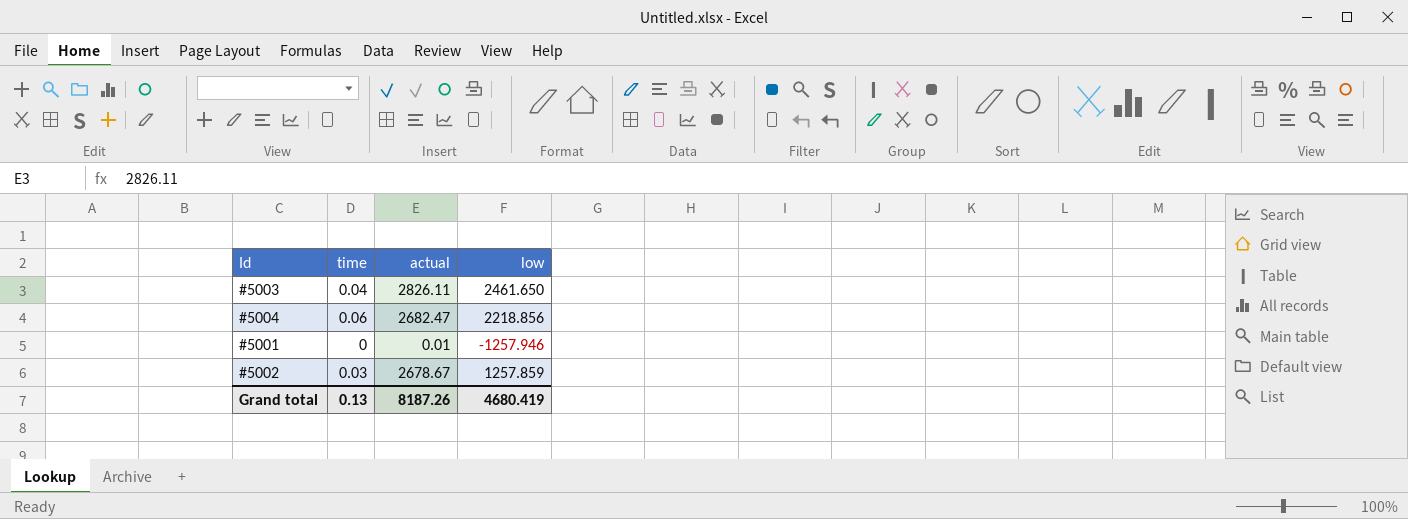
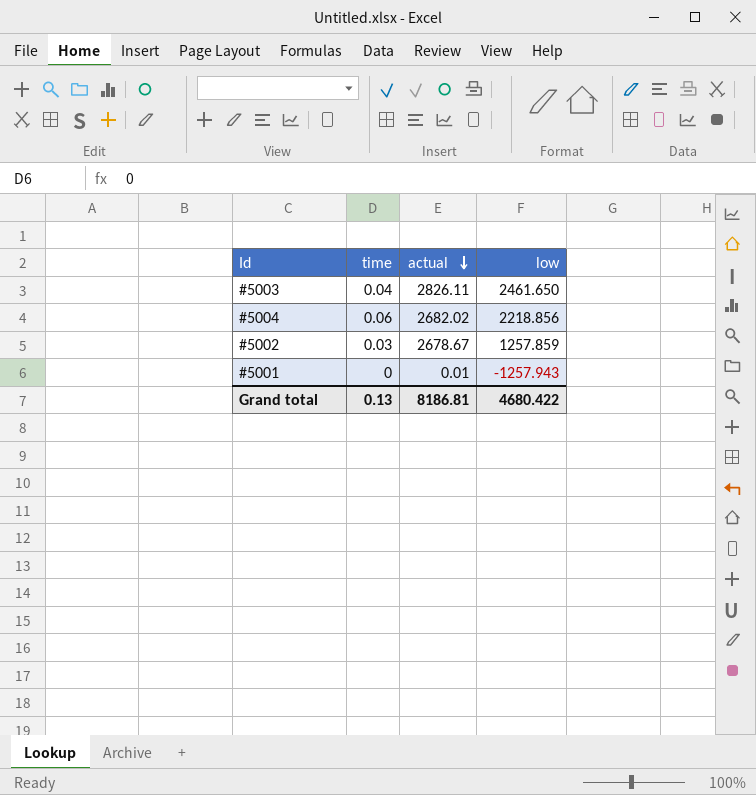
row order: none -> actual descending
#5004 | actual: 2682.47 -> 2682.02
#5001 | low: -1257.946 -> -1257.943
Grand total | actual: 8187.26 -> 8186.81
Grand total | low: 4680.419 -> 4680.422

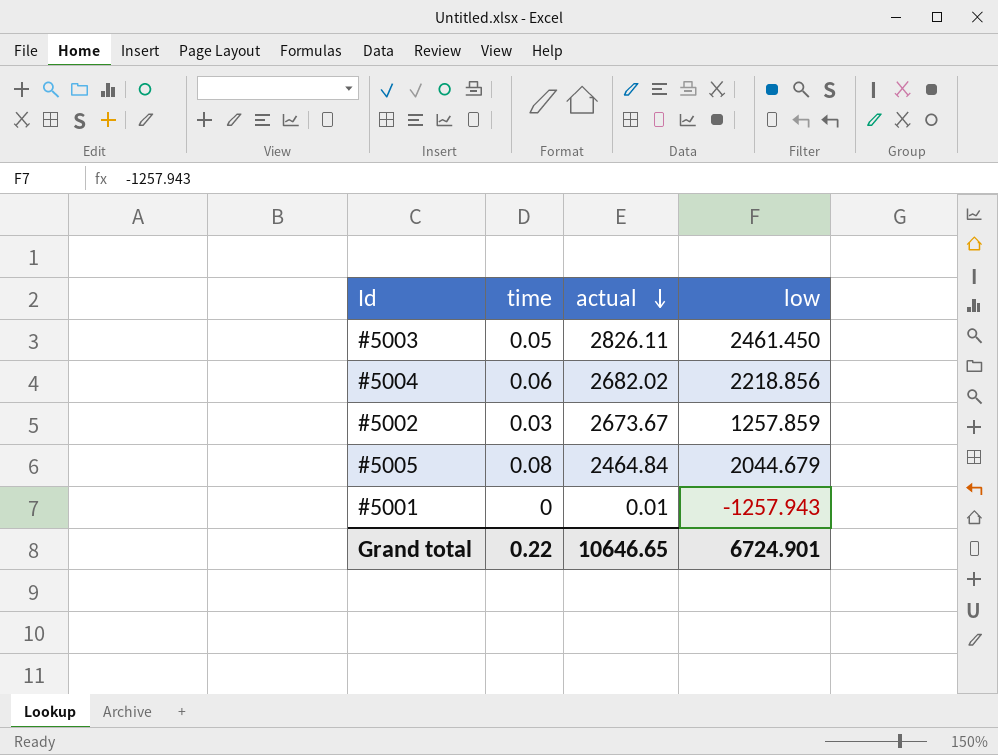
#5003 | time: 0.04 -> 0.05
#5003 | low: 2461.650 -> 2461.450
#5002 | actual: 2678.67 -> 2673.67
row #5005: none -> 0.08 | 2464.84 | 2044.679
Grand total | time: 0.13 -> 0.22
Grand total | actual: 8186.81 -> 10646.65
Grand total | low: 4680.422 -> 6724.901

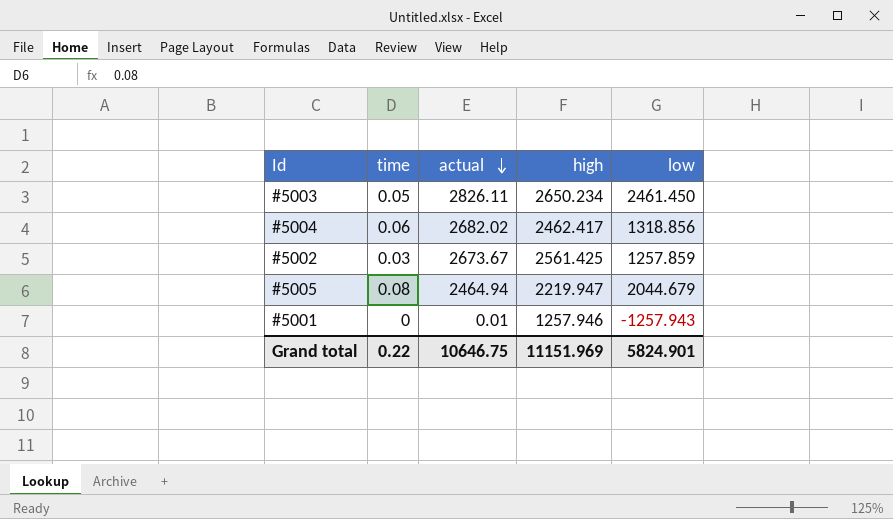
column high | position: none -> 4
#5004 | low: 2218.856 -> 1318.856
#5005 | actual: 2464.84 -> 2464.94
Grand total | actual: 10646.65 -> 10646.75
Grand total | low: 6724.901 -> 5824.901

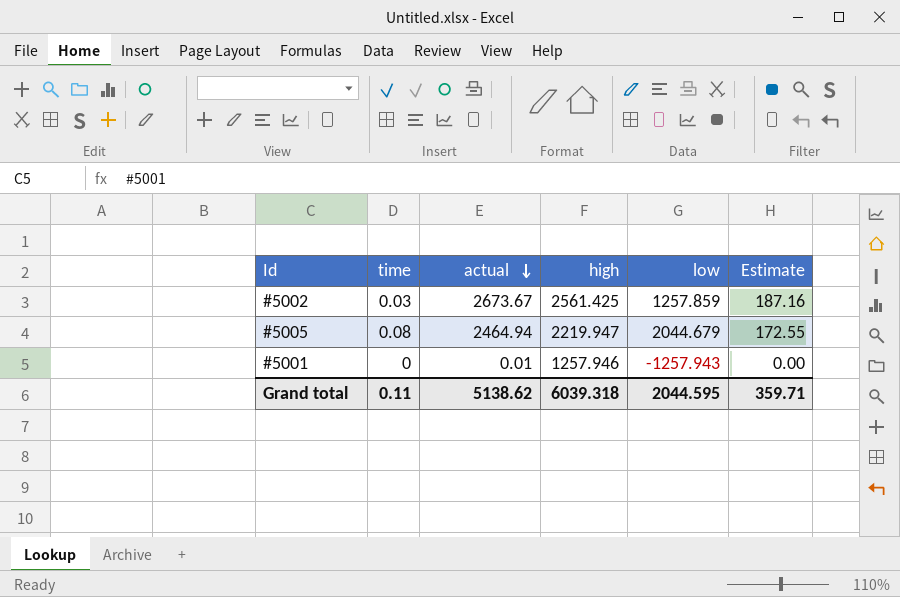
column Estimate | formula: none -> [actual] * 0.07
row #5003: 0.05 | 2826.11 | 2650.234 | 2461.450 -> none
row #5004: 0.06 | 2682.02 | 2462.417 | 1318.856 -> none
Grand total | time: 0.22 -> 0.11
Grand total | actual: 10646.75 -> 5138.62
Grand total | high: 11151.969 -> 6039.318
Grand total | low: 5824.901 -> 2044.595

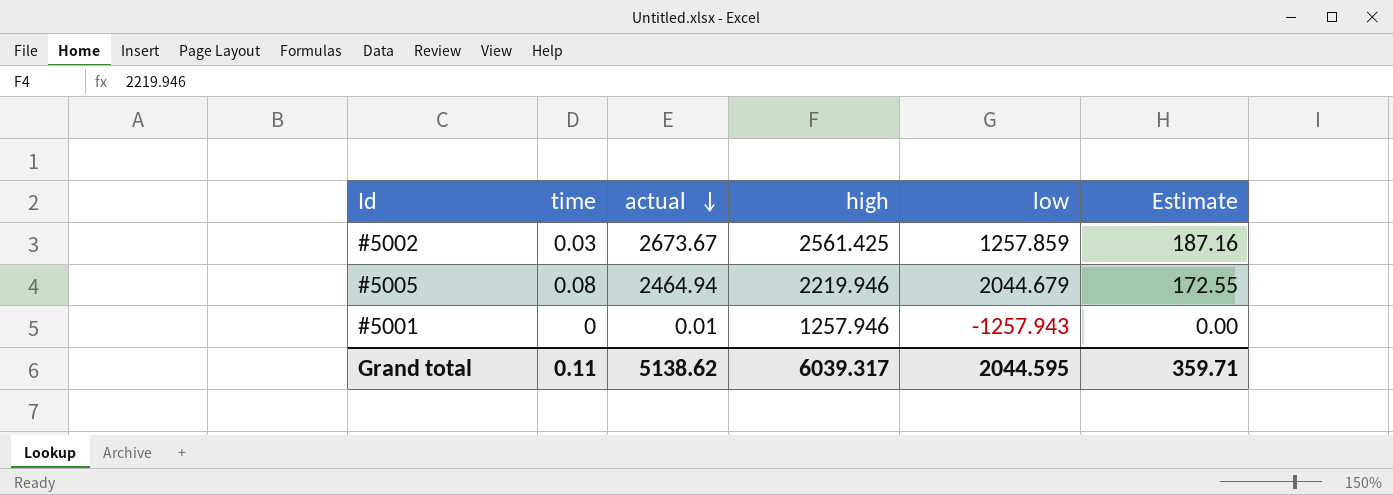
#5005 | high: 2219.947 -> 2219.946
Grand total | high: 6039.318 -> 6039.317

